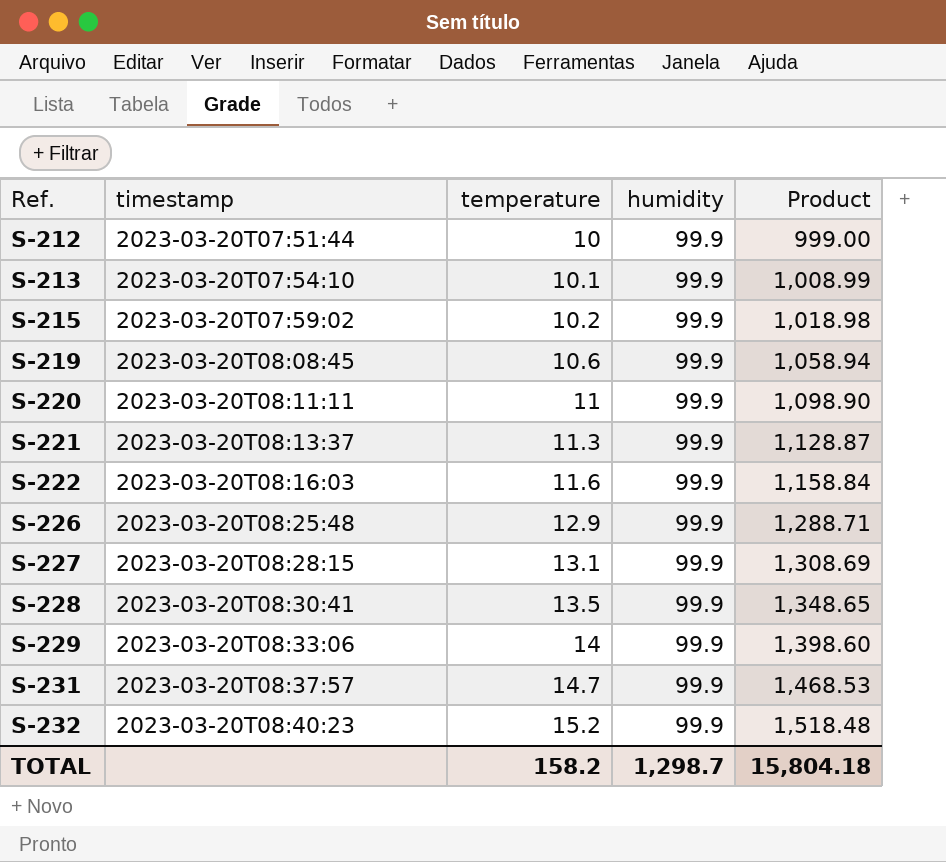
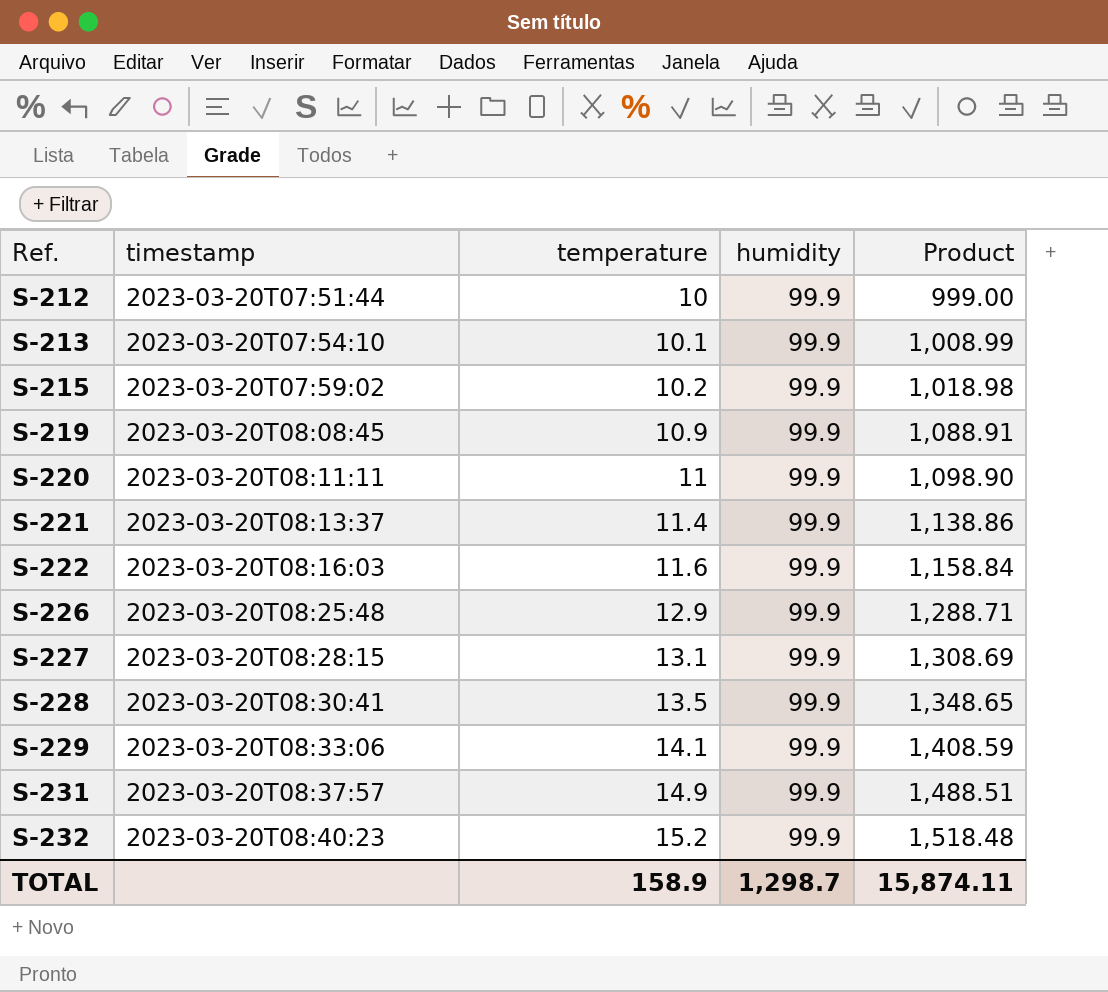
S-219 | temperature: 10.6 -> 10.9
S-219 | Product: 1,058.94 -> 1,088.91
S-221 | temperature: 11.3 -> 11.4
S-221 | Product: 1,128.87 -> 1,138.86
S-229 | temperature: 14 -> 14.1
S-229 | Product: 1,398.60 -> 1,408.59
S-231 | temperature: 14.7 -> 14.9
S-231 | Product: 1,468.53 -> 1,488.51
TOTAL | temperature: 158.2 -> 158.9
TOTAL | Product: 15,804.18 -> 15,874.11

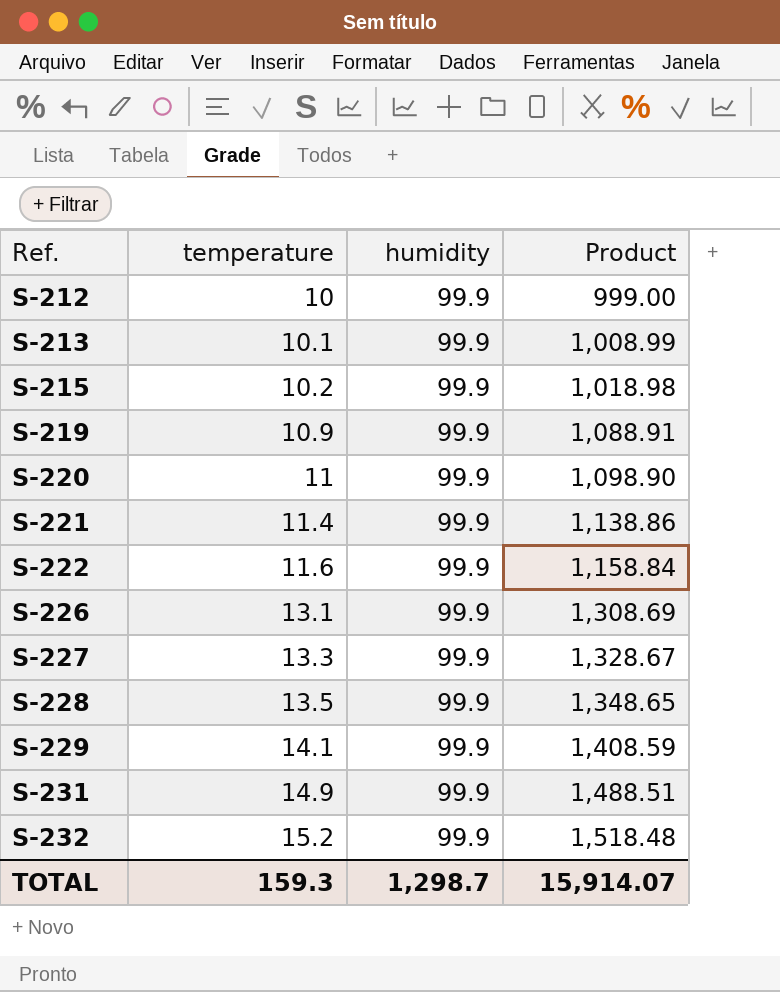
column timestamp | position: 2 -> none
S-226 | temperature: 12.9 -> 13.1
S-226 | Product: 1,288.71 -> 1,308.69
S-227 | temperature: 13.1 -> 13.3
S-227 | Product: 1,308.69 -> 1,328.67
TOTAL | temperature: 158.9 -> 159.3
TOTAL | Product: 15,874.11 -> 15,914.07

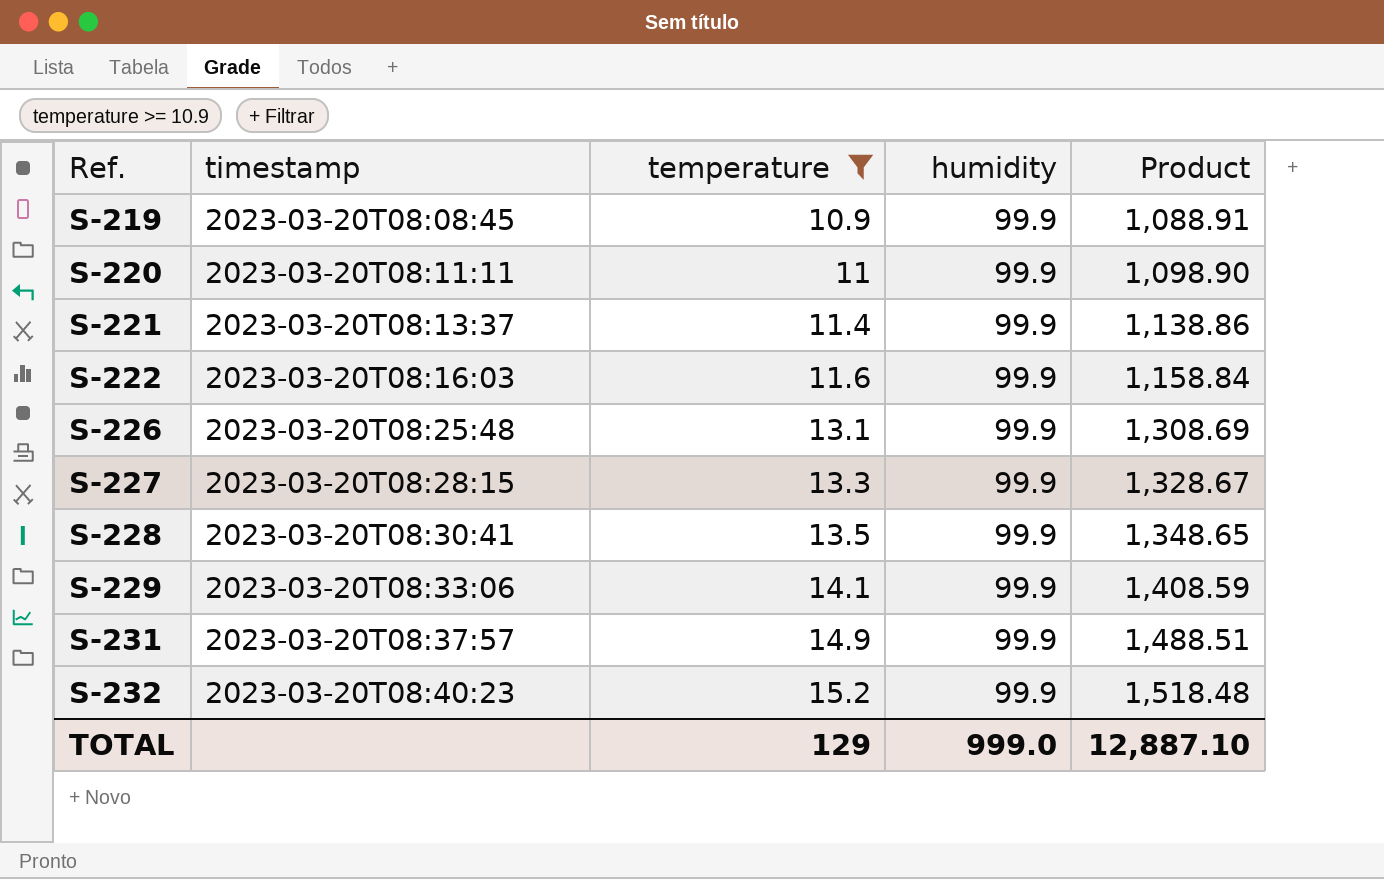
filter: none -> temperature >= 10.9
column timestamp | position: none -> 2
TOTAL | temperature: 159.3 -> 129
TOTAL | humidity: 1,298.7 -> 999.0
TOTAL | Product: 15,914.07 -> 12,887.10

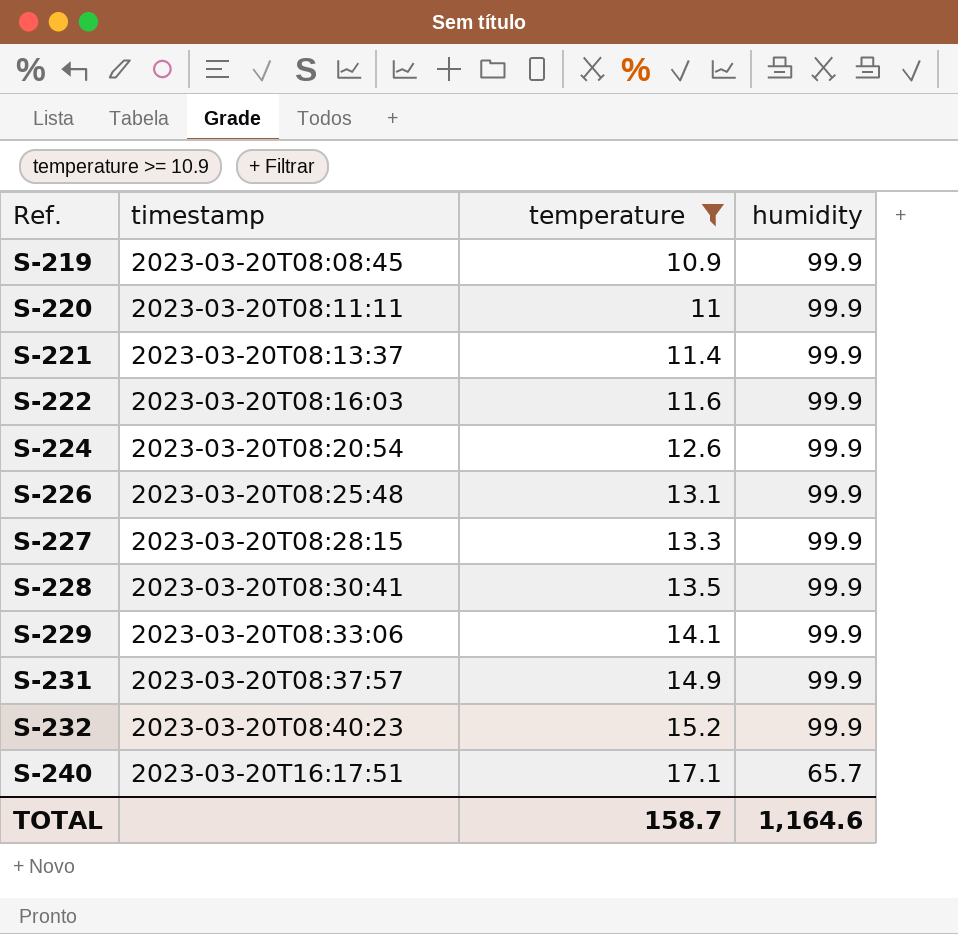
column Product | formula: [temperature] * [humidity] -> none
row S-224: none -> 2023-03-20T08:20:54 | 12.6 | 99.9
row S-240: none -> 2023-03-20T16:17:51 | 17.1 | 65.7
TOTAL | temperature: 129 -> 158.7
TOTAL | humidity: 999.0 -> 1,164.6

